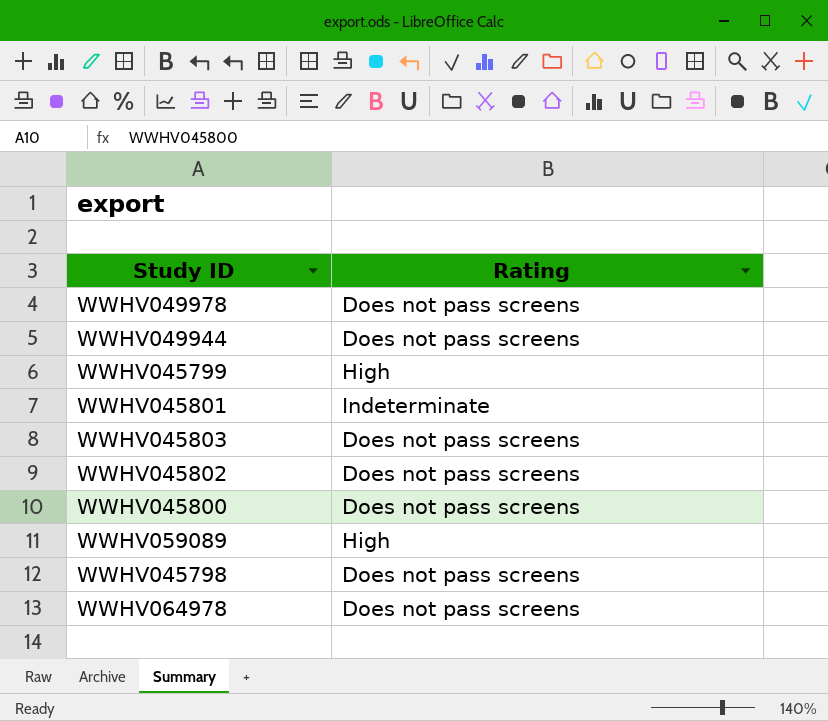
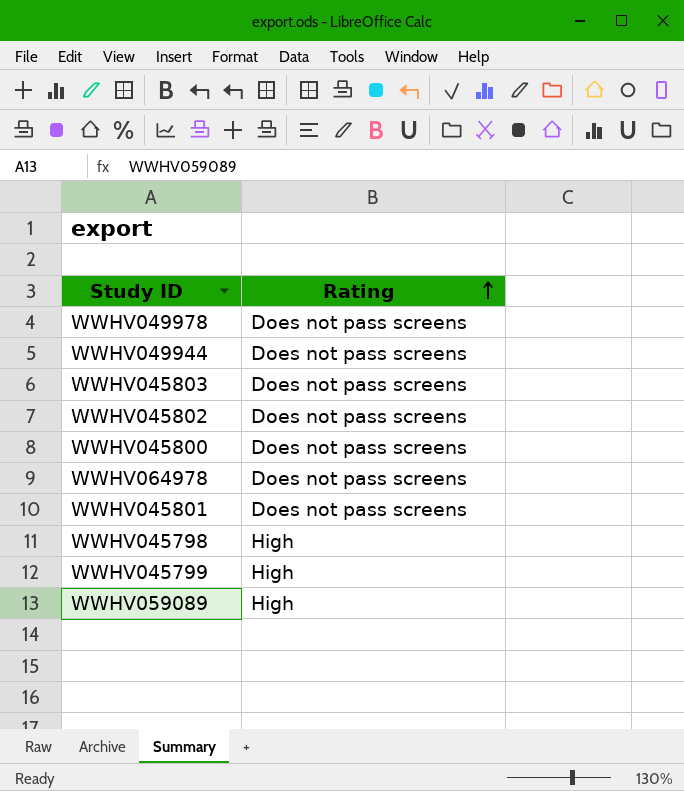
row order: none -> Rating ascending
WWHV045801 | Rating: Indeterminate -> Does not pass screens
WWHV045798 | Rating: Does not pass screens -> High

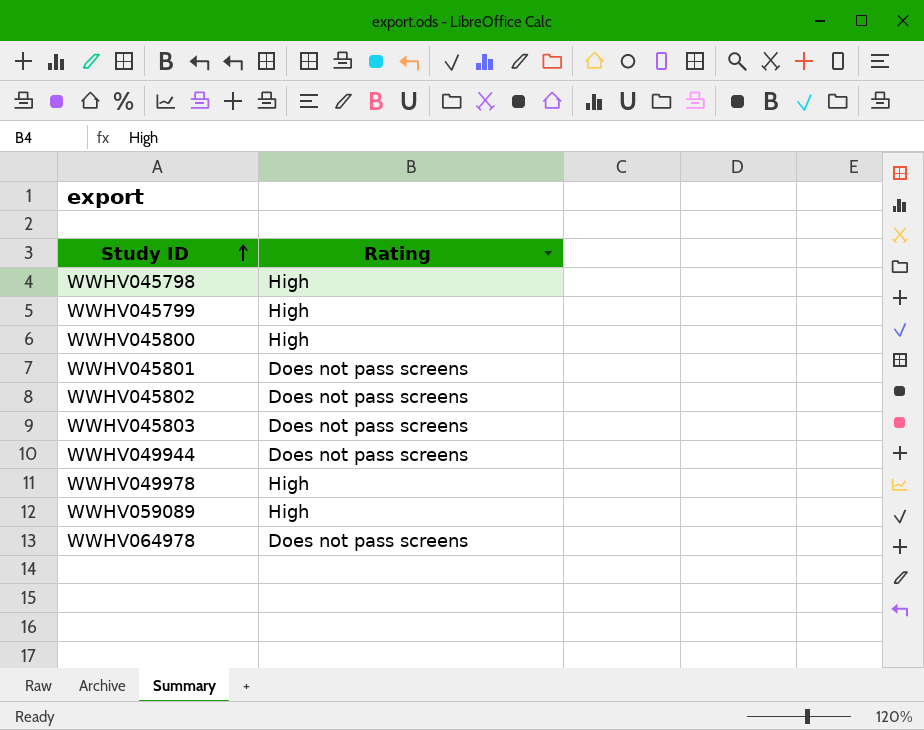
row order: Rating ascending -> Study ID ascending
WWHV045800 | Rating: Does not pass screens -> High
WWHV049978 | Rating: Does not pass screens -> High

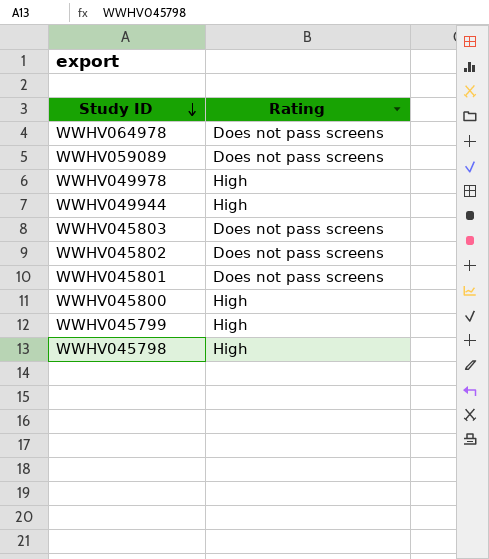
row order: Study ID ascending -> Study ID descending
WWHV059089 | Rating: High -> Does not pass screens
WWHV049944 | Rating: Does not pass screens -> High

